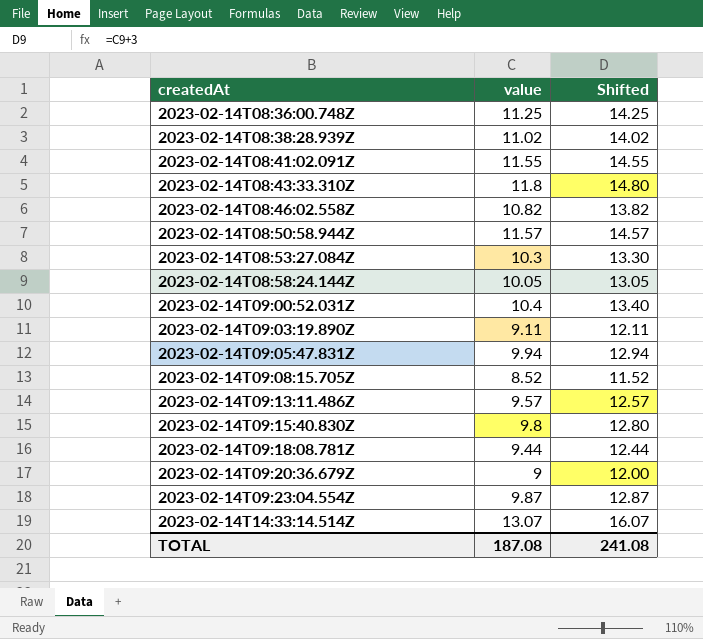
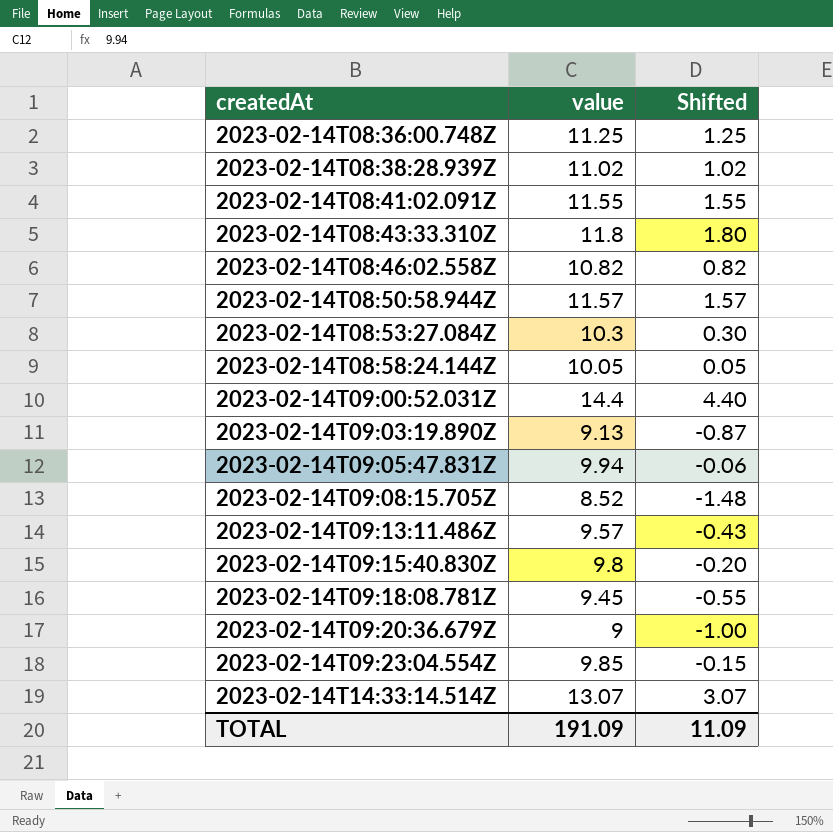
column Shifted | formula: [value] + 3 -> [value] - 10
2023-02-14T09:00:52.031Z | value: 10.4 -> 14.4
2023-02-14T09:03:19.890Z | value: 9.11 -> 9.13
2023-02-14T09:18:08.781Z | value: 9.44 -> 9.45
2023-02-14T09:23:04.554Z | value: 9.87 -> 9.85
TOTAL | value: 187.08 -> 191.09
TOTAL | Shifted: 241.08 -> 11.09

